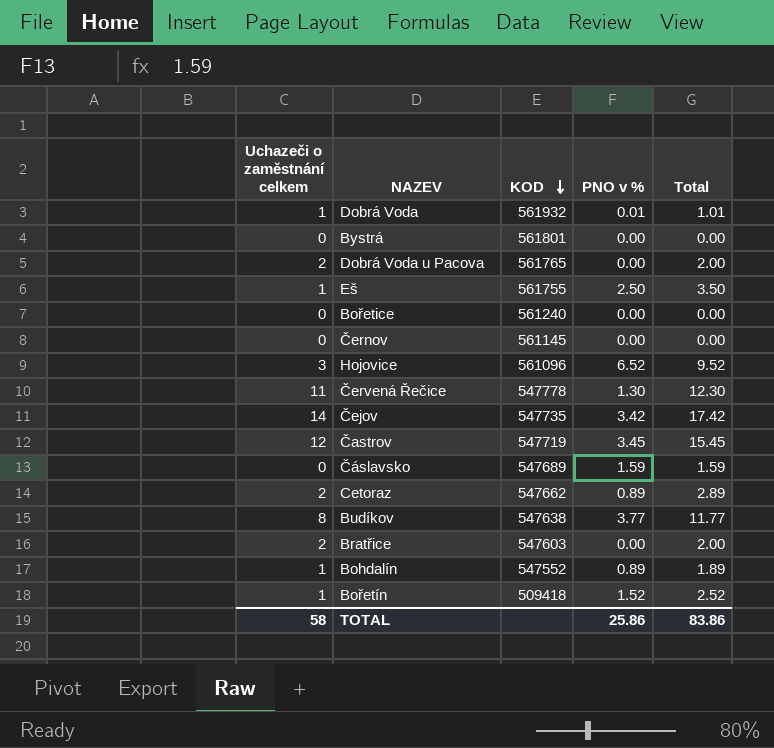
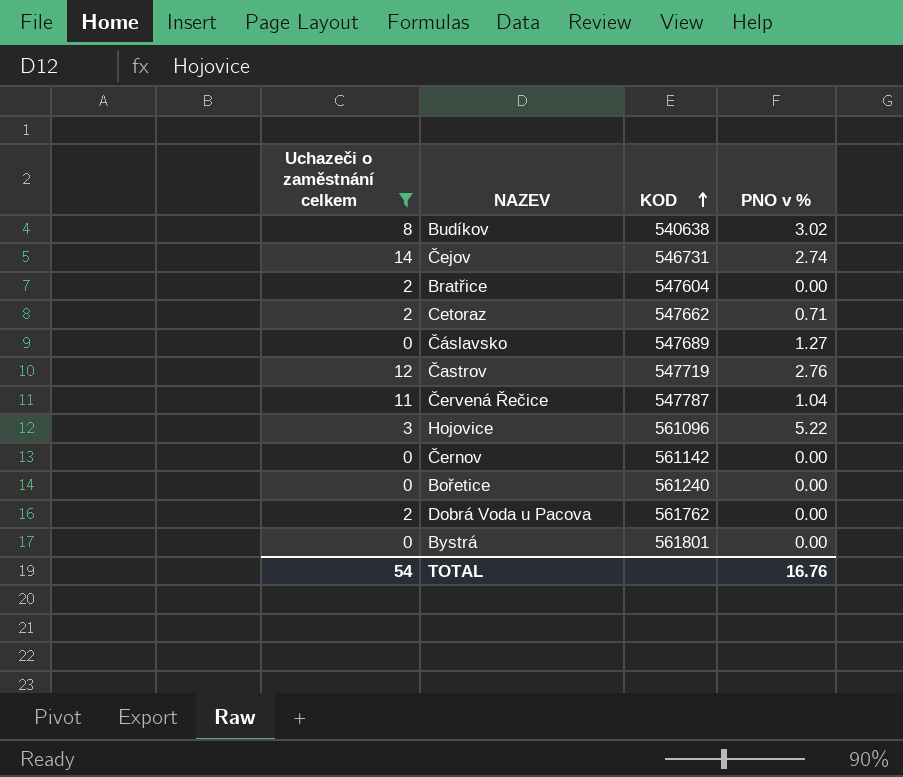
filter: none -> Uchazeči o zaměstnání celkem != 1
row order: KOD descending -> KOD ascending
column Total | formula: [Uchazeči o zaměstnání celkem] + [PNO v %] -> none
Budíkov | KOD: 547638 -> 540638
Budíkov | PNO v %: 3.77 -> 3.02
Čejov | KOD: 547735 -> 546731
Čejov | PNO v %: 3.42 -> 2.74
Bratřice | KOD: 547603 -> 547604
Cetoraz | PNO v %: 0.89 -> 0.71
Čáslavsko | PNO v %: 1.59 -> 1.27
Častrov | PNO v %: 3.45 -> 2.76
Červená Řečice | KOD: 547778 -> 547787
Červená Řečice | PNO v %: 1.30 -> 1.04
Hojovice | PNO v %: 6.52 -> 5.22
Černov | KOD: 561145 -> 561142
Dobrá Voda u Pacova | KOD: 561765 -> 561762
TOTAL | Uchazeči o zaměstnání celkem: 58 -> 54
TOTAL | PNO v %: 25.86 -> 16.76

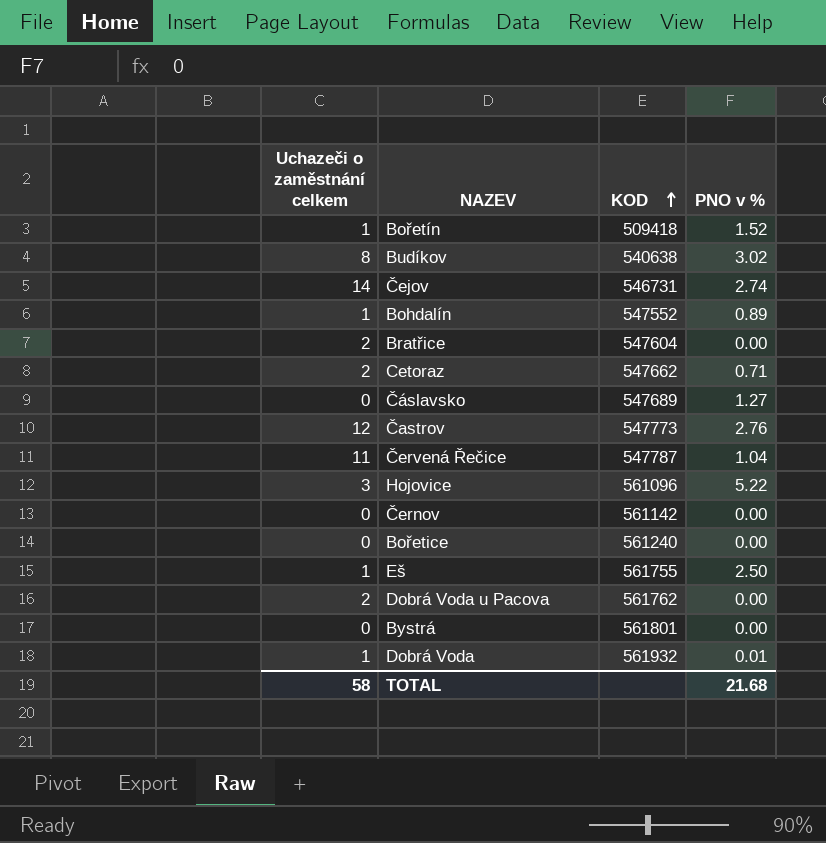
filter: Uchazeči o zaměstnání celkem != 1 -> none
Častrov | KOD: 547719 -> 547773
TOTAL | Uchazeči o zaměstnání celkem: 54 -> 58
TOTAL | PNO v %: 16.76 -> 21.68

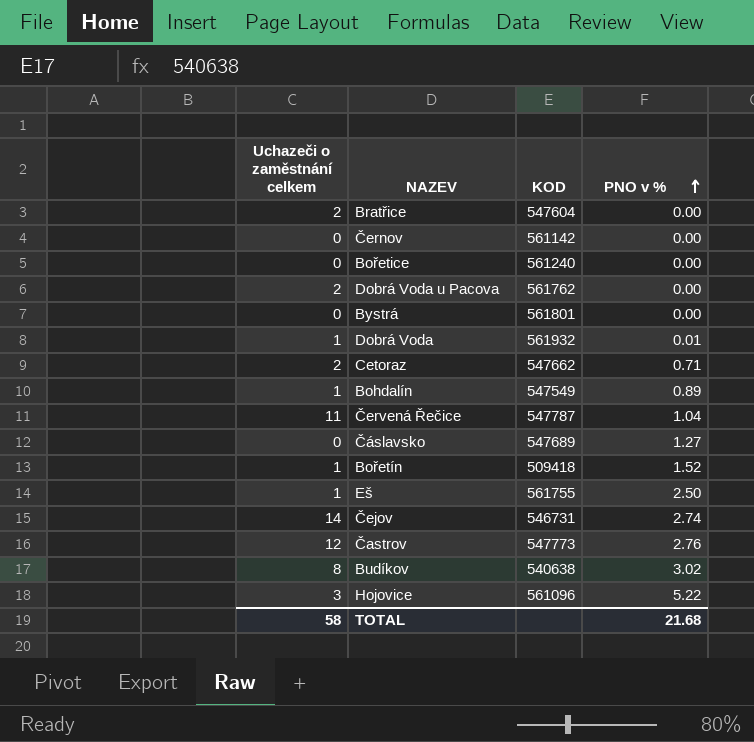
row order: KOD ascending -> PNO v % ascending
Bohdalín | KOD: 547552 -> 547549

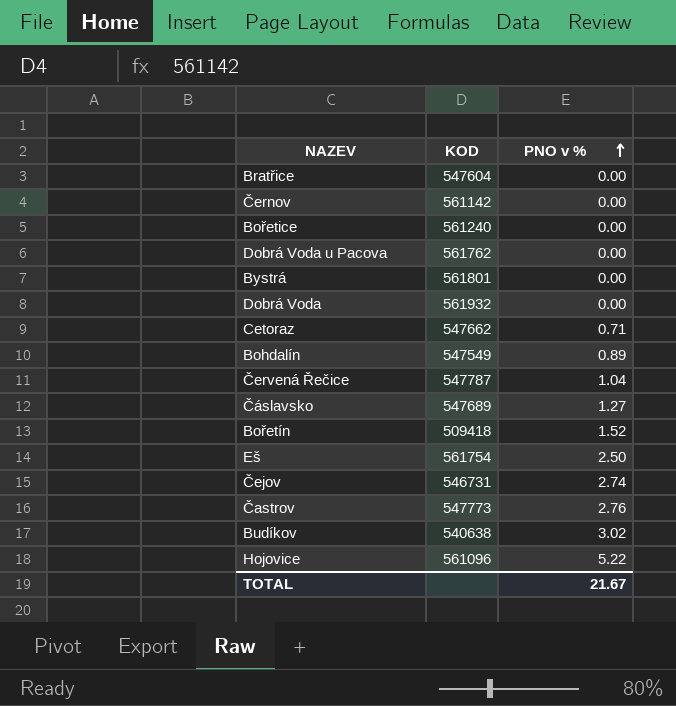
column Uchazeči o zaměstnání celkem | position: 1 -> none
Dobrá Voda | PNO v %: 0.01 -> 0.00
Eš | KOD: 561755 -> 561754
TOTAL | PNO v %: 21.68 -> 21.67

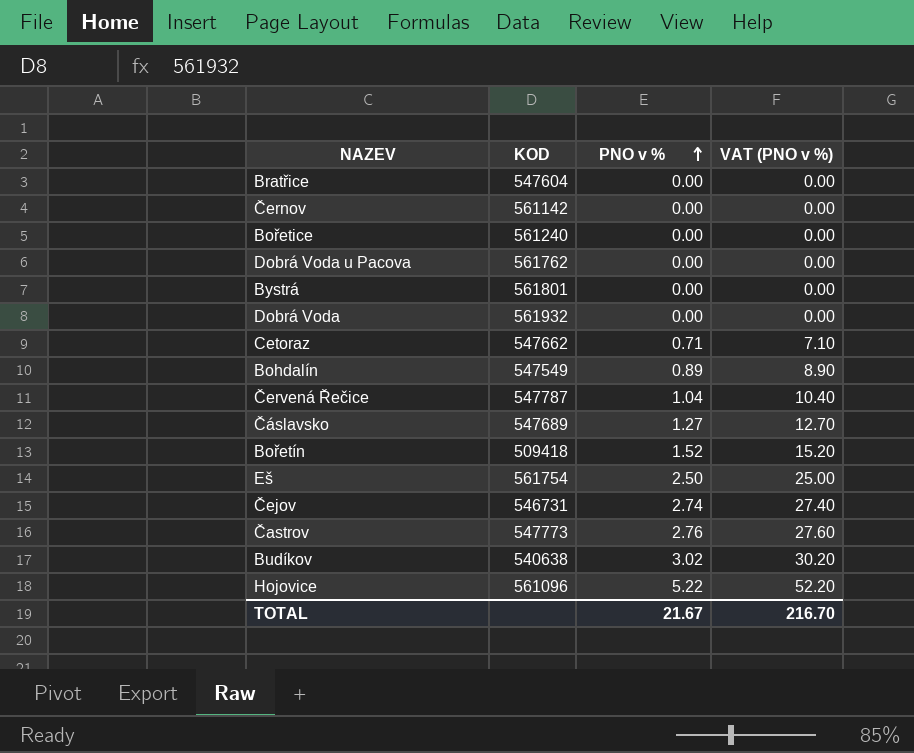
column VAT (PNO v %) | formula: none -> [PNO v %] * 10

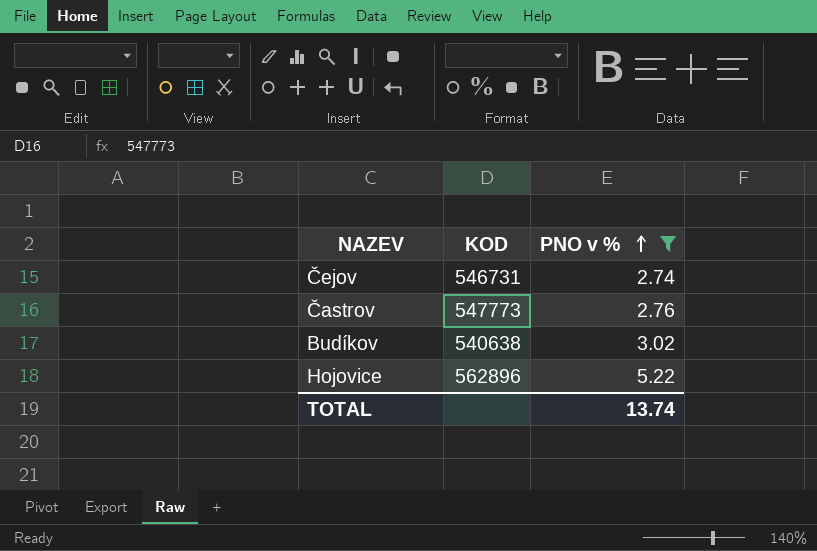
filter: none -> PNO v % >= 2.74
column VAT (PNO v %) | formula: [PNO v %] * 10 -> none
Hojovice | KOD: 561096 -> 562896
TOTAL | PNO v %: 21.67 -> 13.74

